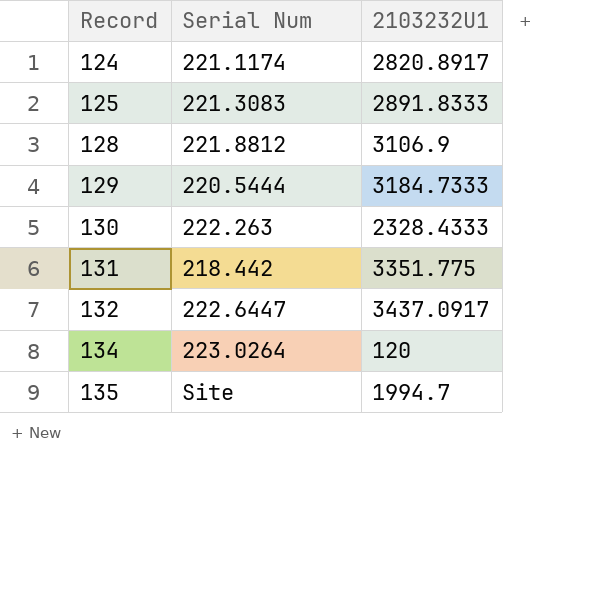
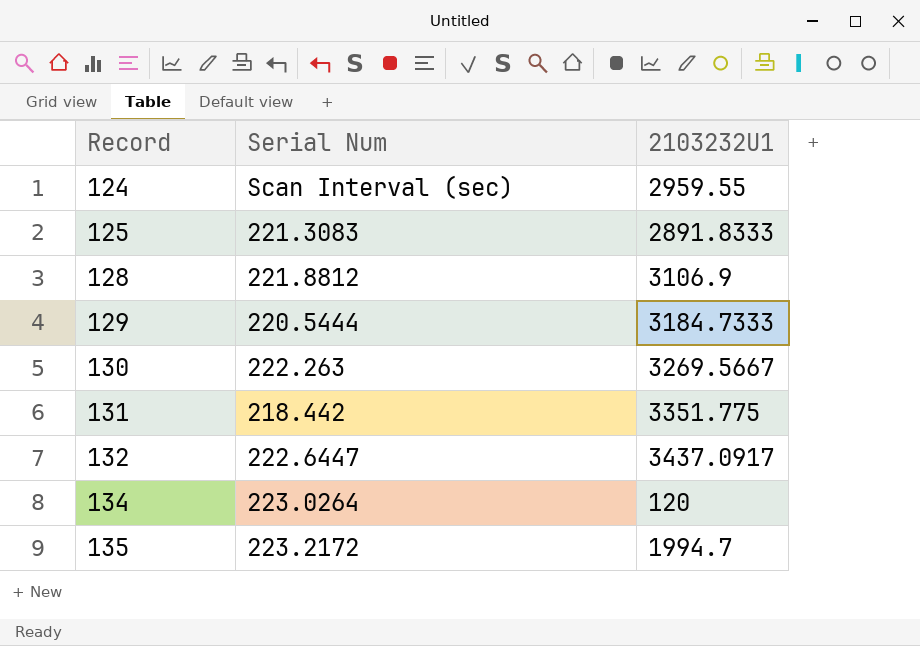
124 | Serial Num: 221.1174 -> Scan Interval (sec)
124 | 2103232U1: 2820.8917 -> 2959.55
130 | 2103232U1: 2328.4333 -> 3269.5667
135 | Serial Num: Site -> 223.2172

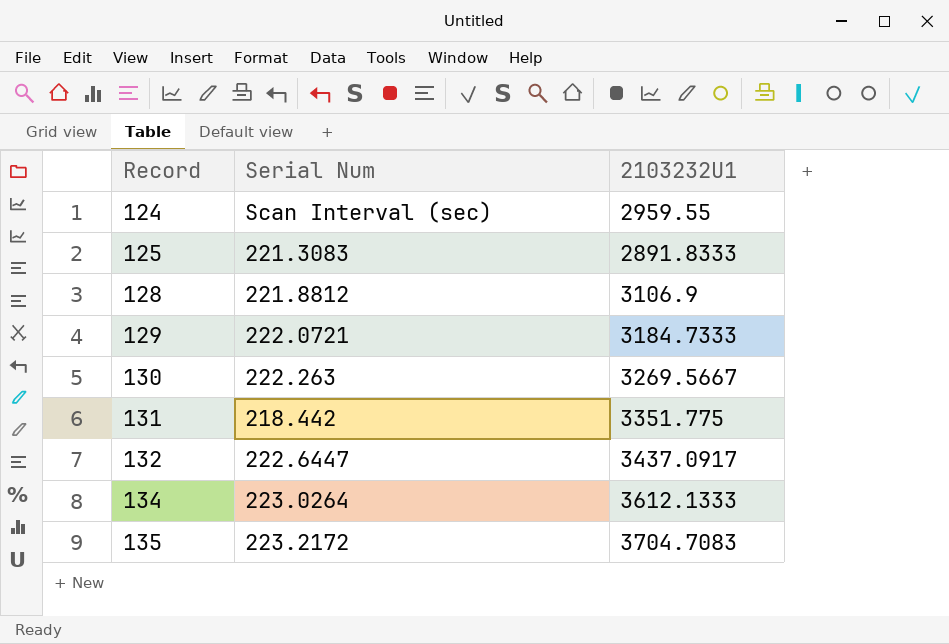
129 | Serial Num: 220.5444 -> 222.0721
134 | 2103232U1: 120 -> 3612.1333
135 | 2103232U1: 1994.7 -> 3704.7083

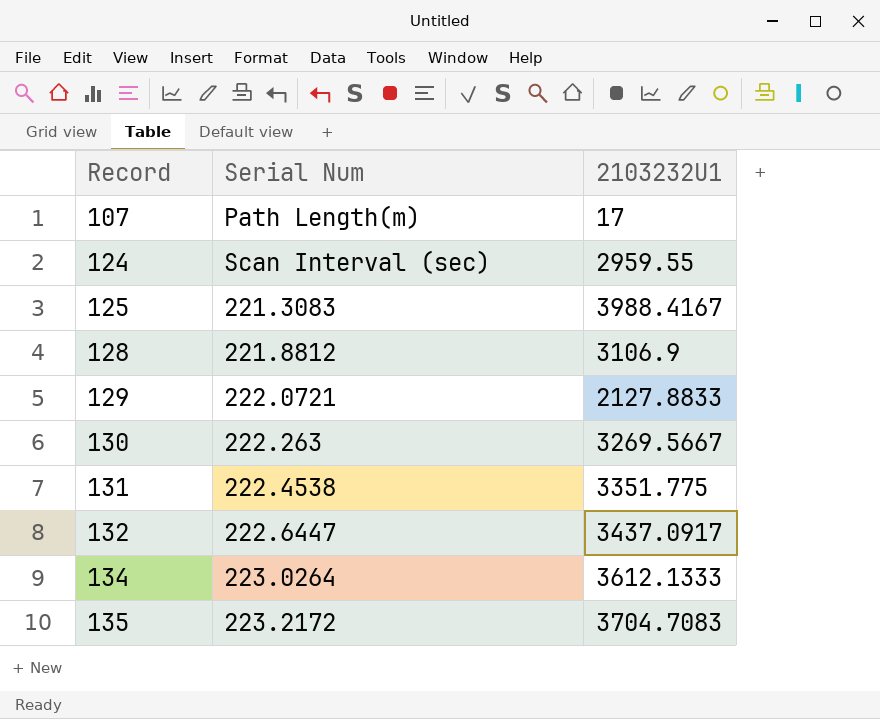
row 107: none -> Path Length(m) | 17
125 | 2103232U1: 2891.8333 -> 3988.4167
129 | 2103232U1: 3184.7333 -> 2127.8833
131 | Serial Num: 218.442 -> 222.4538

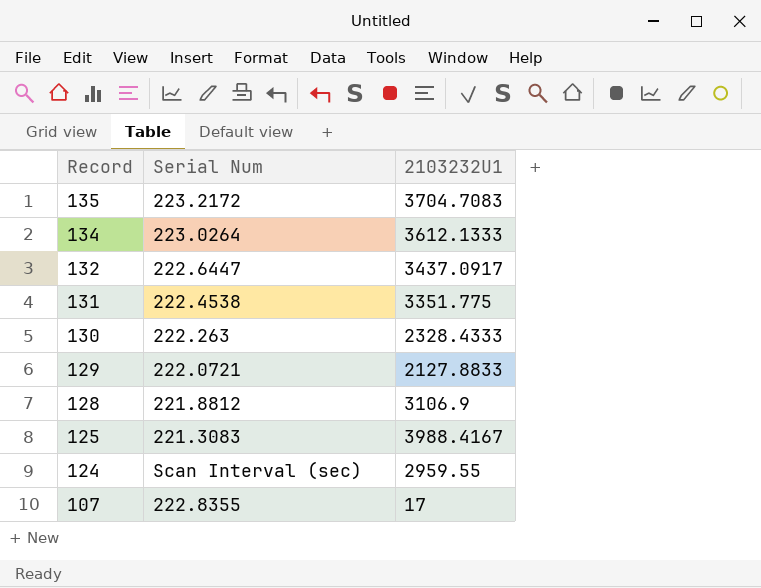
row order: Record ascending -> Record descending
130 | 2103232U1: 3269.5667 -> 2328.4333
107 | Serial Num: Path Length(m) -> 222.8355

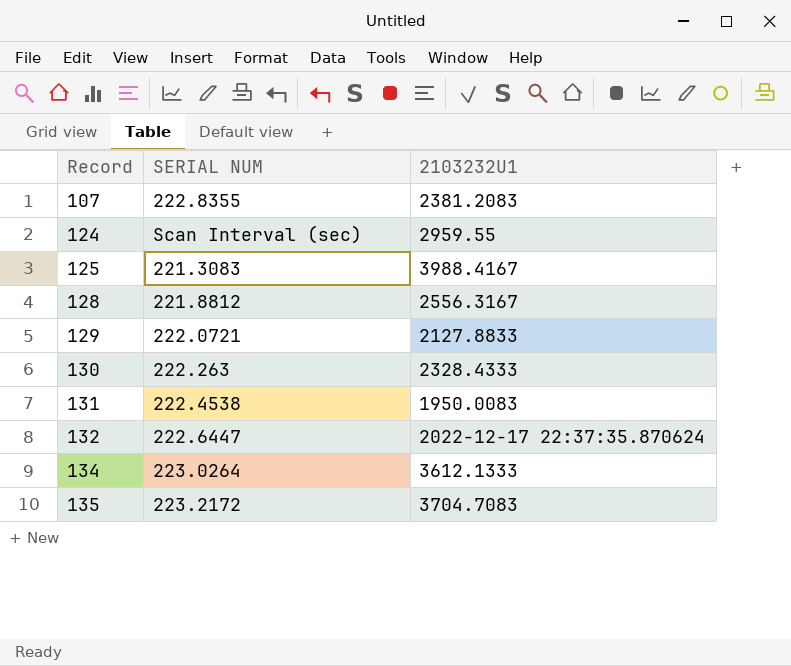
row order: Record descending -> Record ascending
column name: Serial Num -> SERIAL NUM
107 | 2103232U1: 17 -> 2381.2083
128 | 2103232U1: 3106.9 -> 2556.3167
131 | 2103232U1: 3351.775 -> 1950.0083
132 | 2103232U1: 3437.0917 -> 2022-12-17 22:37:35.870624

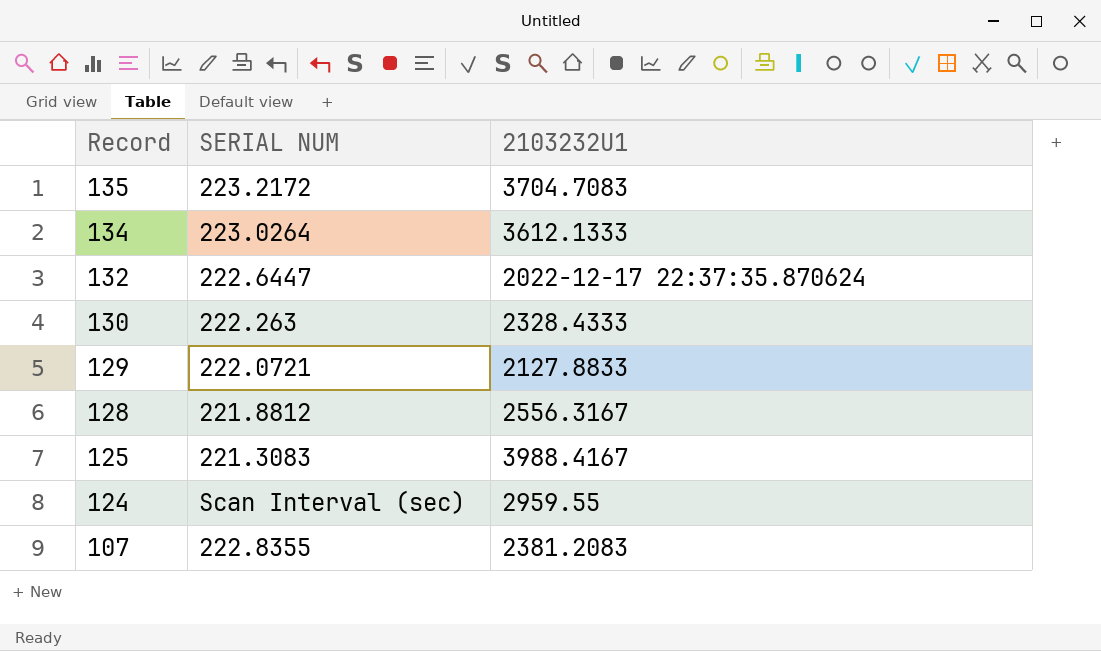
row order: Record ascending -> Record descending
row 131: 222.4538 | 1950.0083 -> none

